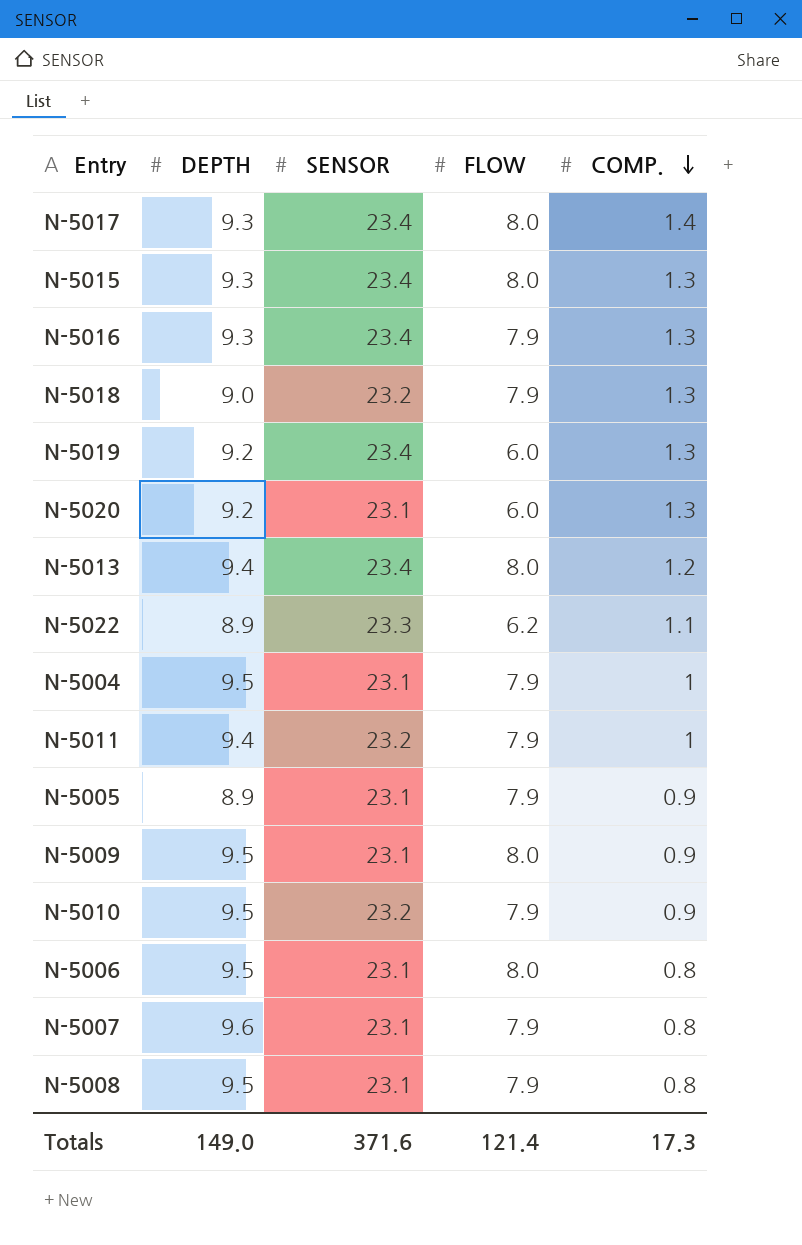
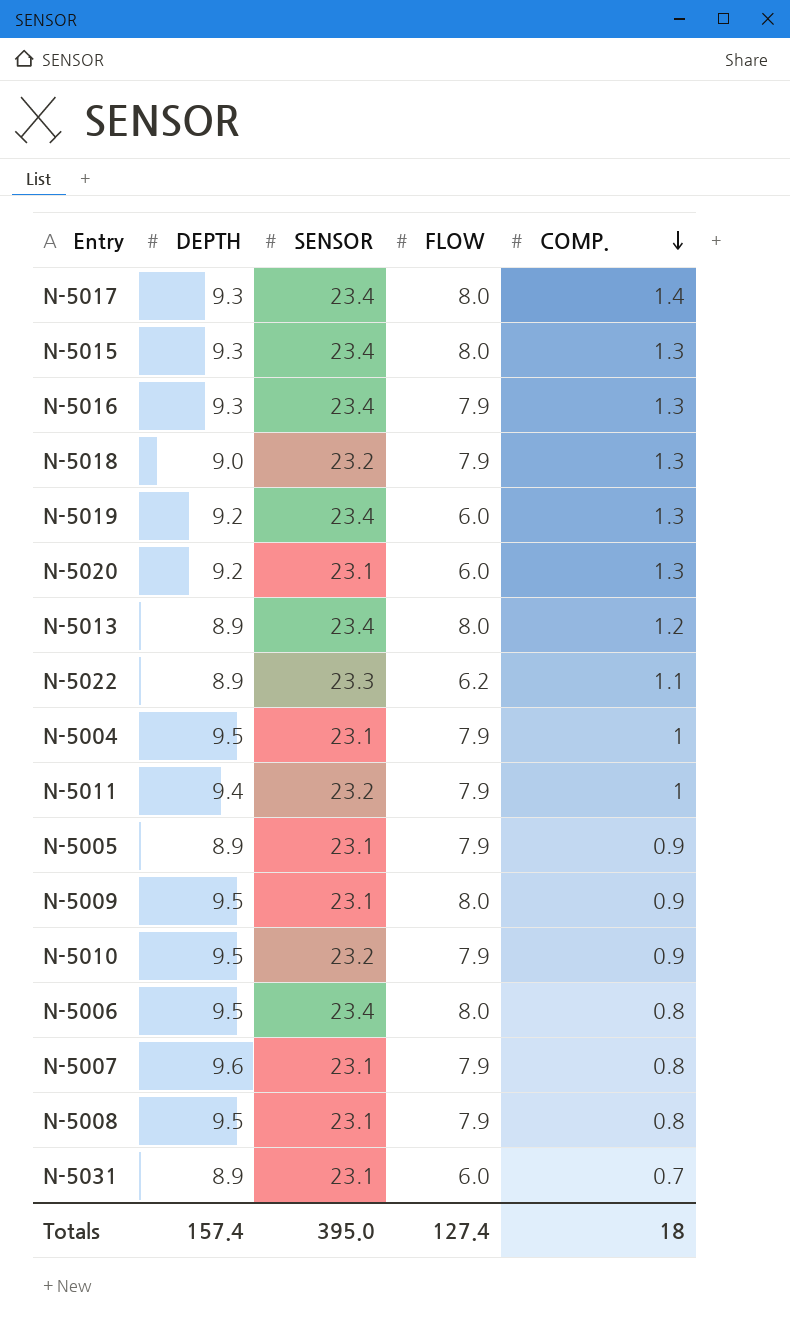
N-5013 | DEPTH: 9.4 -> 8.9
N-5006 | SENSOR: 23.1 -> 23.4
row N-5031: none -> 8.9 | 23.1 | 6.0 | 0.7
Totals | DEPTH: 149.0 -> 157.4
Totals | SENSOR: 371.6 -> 395.0
Totals | FLOW: 121.4 -> 127.4
Totals | COMP.: 17.3 -> 18

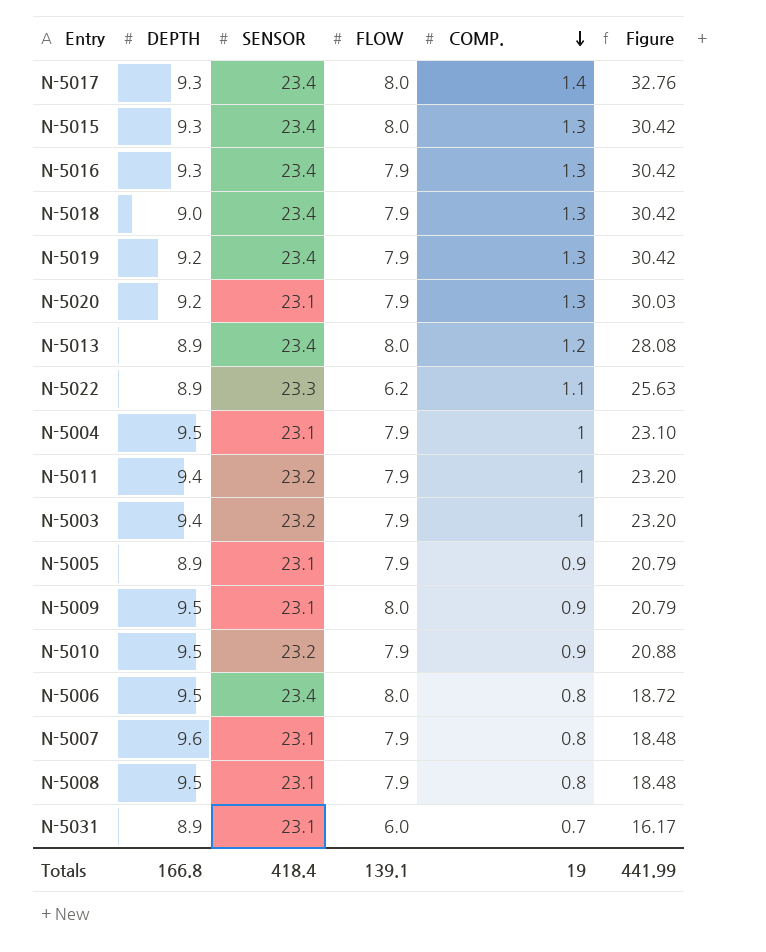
column Figure | formula: none -> [SENSOR] * [COMP.]
N-5018 | SENSOR: 23.2 -> 23.4
N-5019 | FLOW: 6.0 -> 7.9
N-5020 | FLOW: 6.0 -> 7.9
row N-5003: none -> 9.4 | 23.2 | 7.9 | 1 | 23.20
Totals | DEPTH: 157.4 -> 166.8
Totals | SENSOR: 395.0 -> 418.4
Totals | FLOW: 127.4 -> 139.1
Totals | COMP.: 18 -> 19

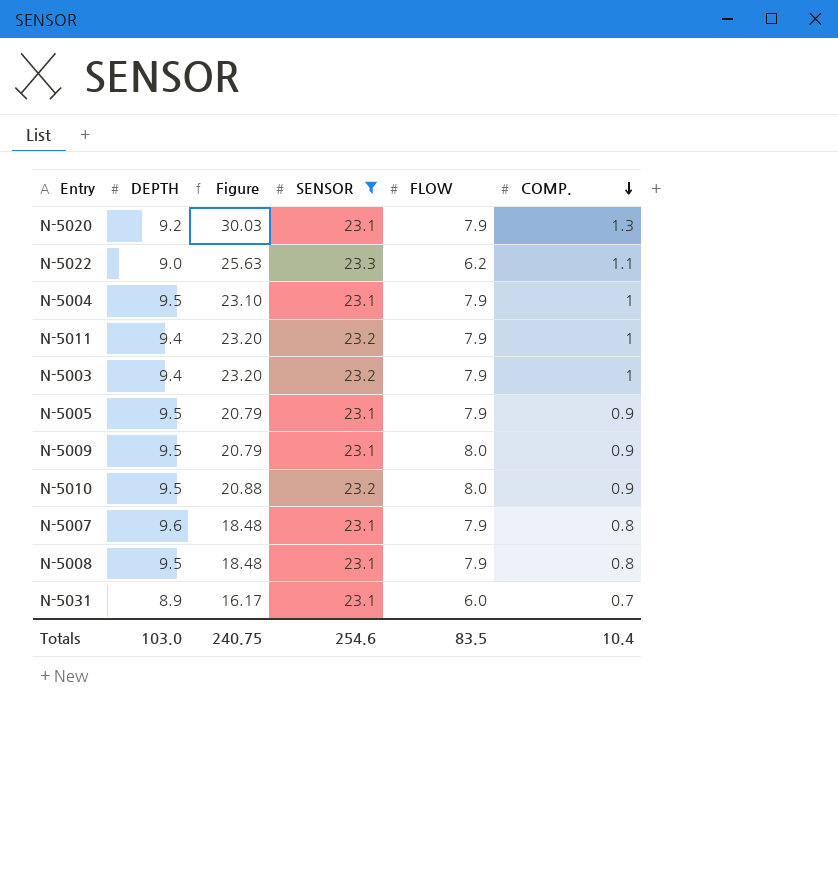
filter: none -> SENSOR != 23.4
column Figure | position: 6 -> 3
N-5022 | DEPTH: 8.9 -> 9.0
N-5005 | DEPTH: 8.9 -> 9.5
N-5010 | FLOW: 7.9 -> 8.0
Totals | DEPTH: 166.8 -> 103.0
Totals | Figure: 441.99 -> 240.75
Totals | SENSOR: 418.4 -> 254.6
Totals | FLOW: 139.1 -> 83.5
Totals | COMP.: 19 -> 10.4

